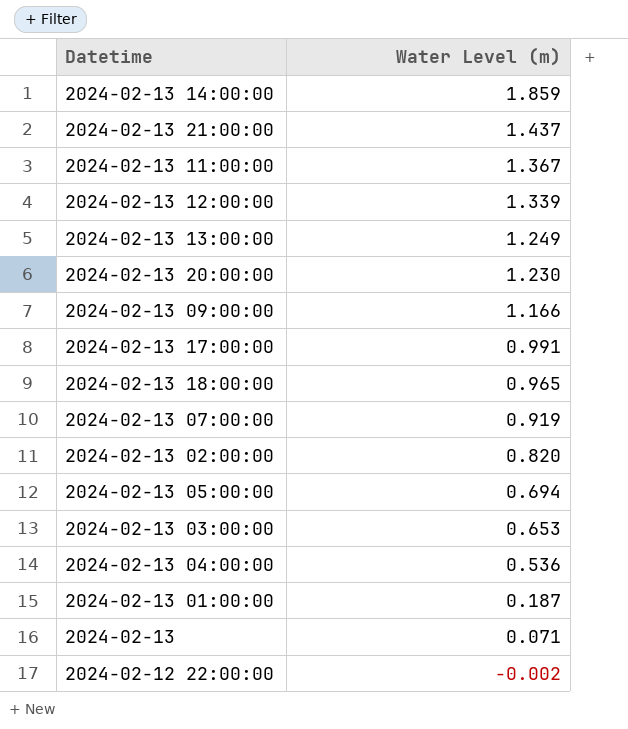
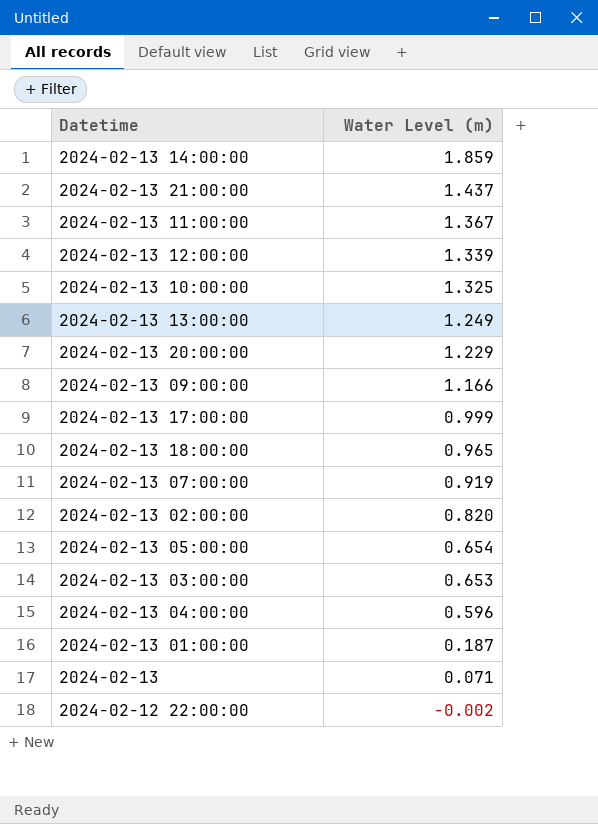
row 2024-02-13 10:00:00: none -> 1.325
2024-02-13 20:00:00 | Water Level (m): 1.230 -> 1.229
2024-02-13 17:00:00 | Water Level (m): 0.991 -> 0.999
2024-02-13 05:00:00 | Water Level (m): 0.694 -> 0.654
2024-02-13 04:00:00 | Water Level (m): 0.536 -> 0.596

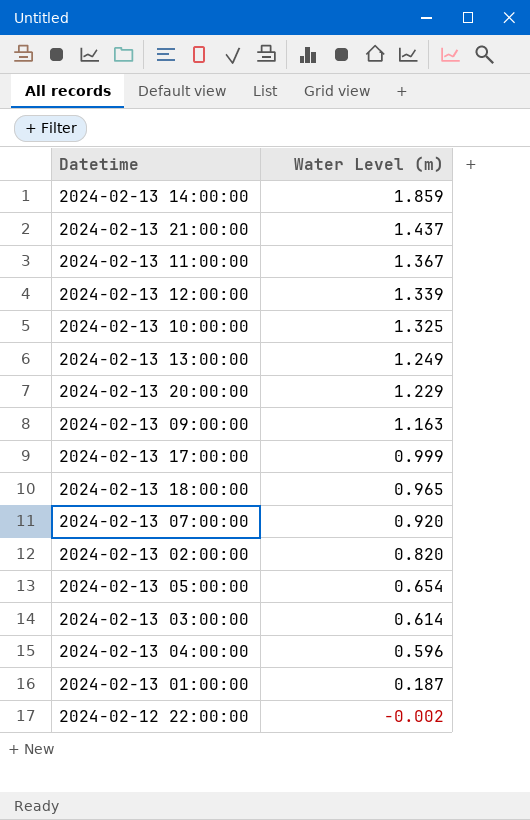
row 2024-02-13: 0.071 -> none
2024-02-13 09:00:00 | Water Level (m): 1.166 -> 1.163
2024-02-13 07:00:00 | Water Level (m): 0.919 -> 0.920
2024-02-13 03:00:00 | Water Level (m): 0.653 -> 0.614

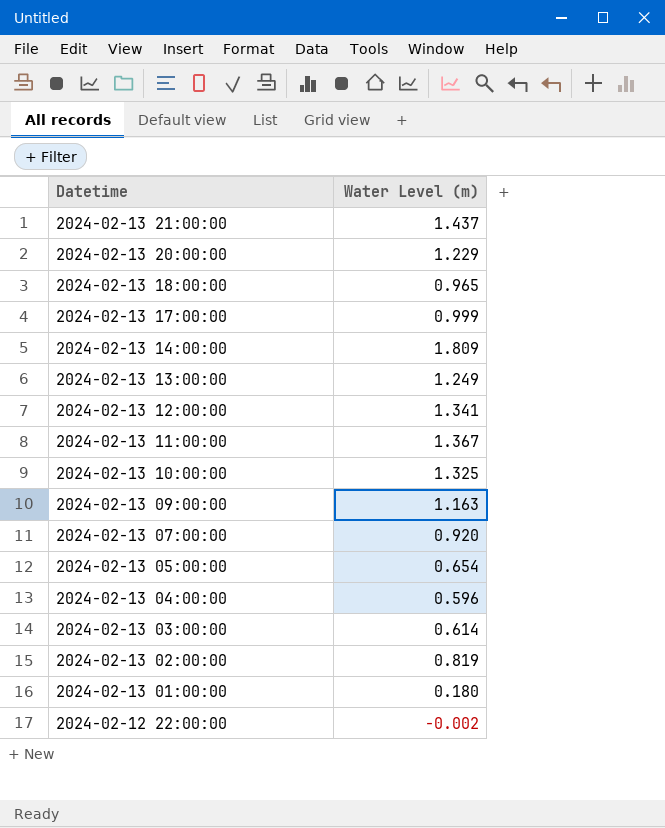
row order: Water Level (m) descending -> Datetime descending
2024-02-13 14:00:00 | Water Level (m): 1.859 -> 1.809
2024-02-13 12:00:00 | Water Level (m): 1.339 -> 1.341
2024-02-13 02:00:00 | Water Level (m): 0.820 -> 0.819
2024-02-13 01:00:00 | Water Level (m): 0.187 -> 0.180

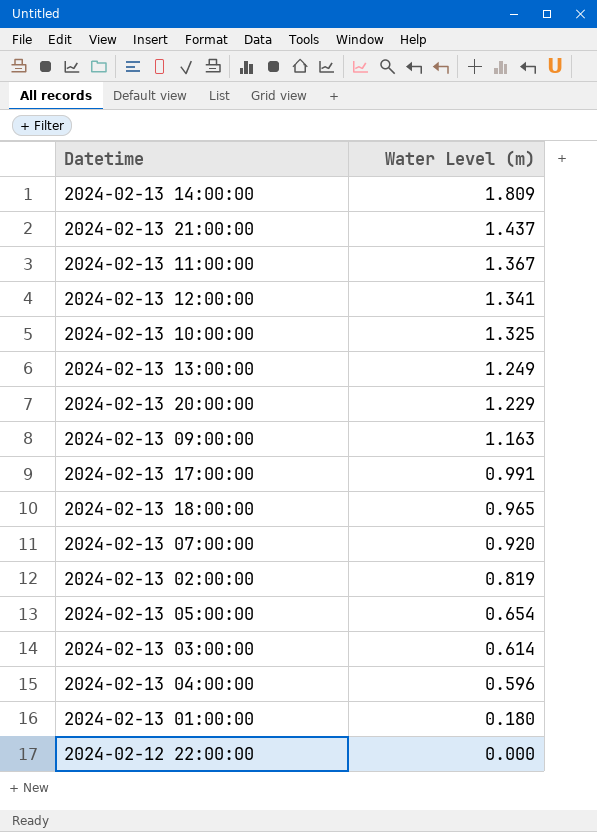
row order: Datetime descending -> Water Level (m) descending
2024-02-13 17:00:00 | Water Level (m): 0.999 -> 0.991
2024-02-12 22:00:00 | Water Level (m): -0.002 -> 0.000

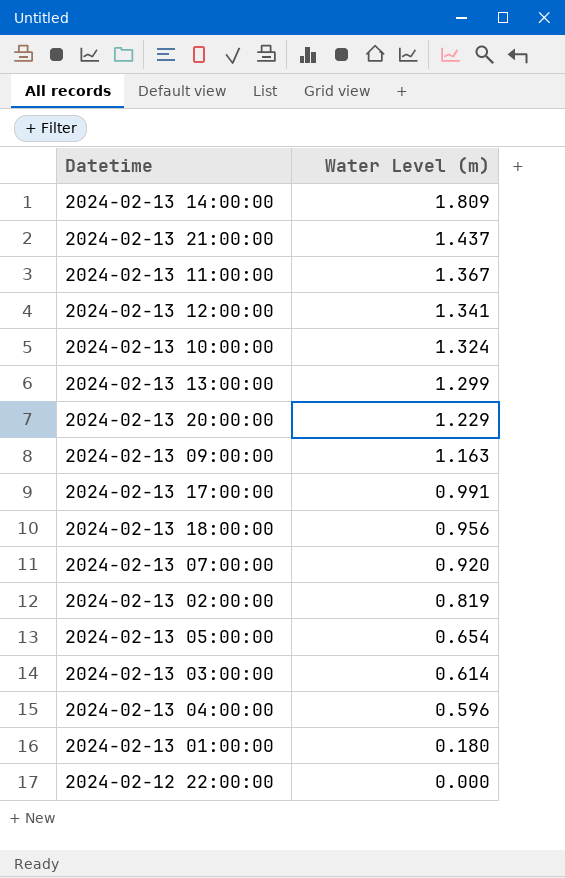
2024-02-13 10:00:00 | Water Level (m): 1.325 -> 1.324
2024-02-13 13:00:00 | Water Level (m): 1.249 -> 1.299
2024-02-13 18:00:00 | Water Level (m): 0.965 -> 0.956

